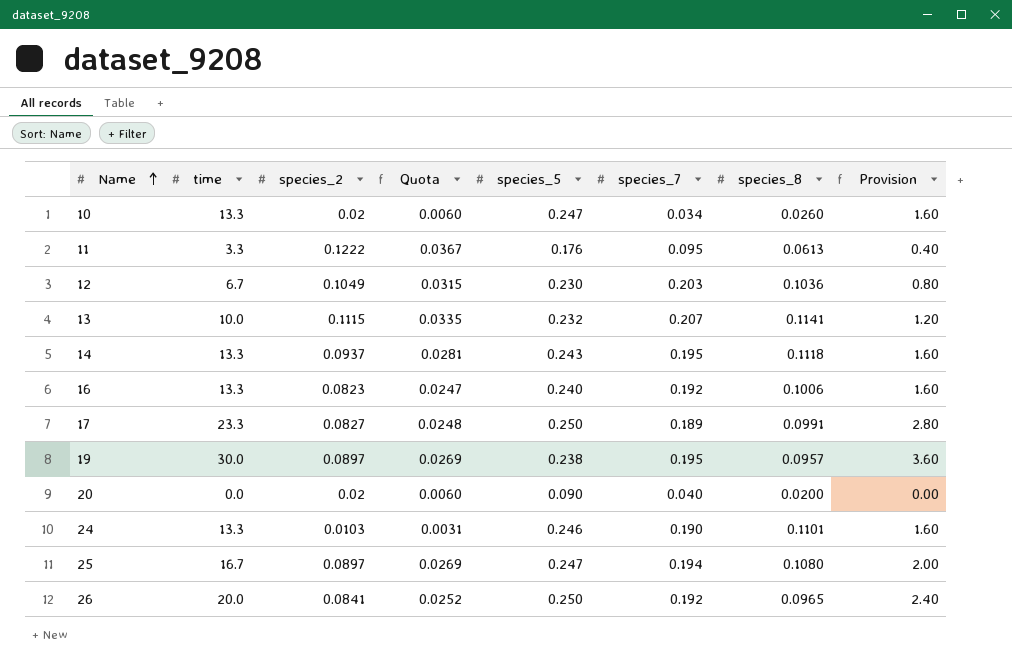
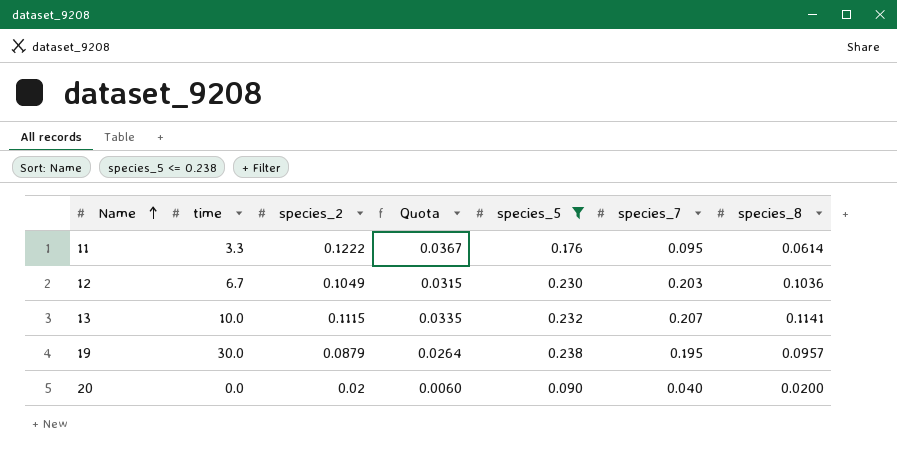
filter: none -> species_5 <= 0.238
column Provision | formula: [time] * 0.12 -> none
11 | species_8: 0.0613 -> 0.0614
19 | species_2: 0.0897 -> 0.0879
19 | Quota: 0.0269 -> 0.0264

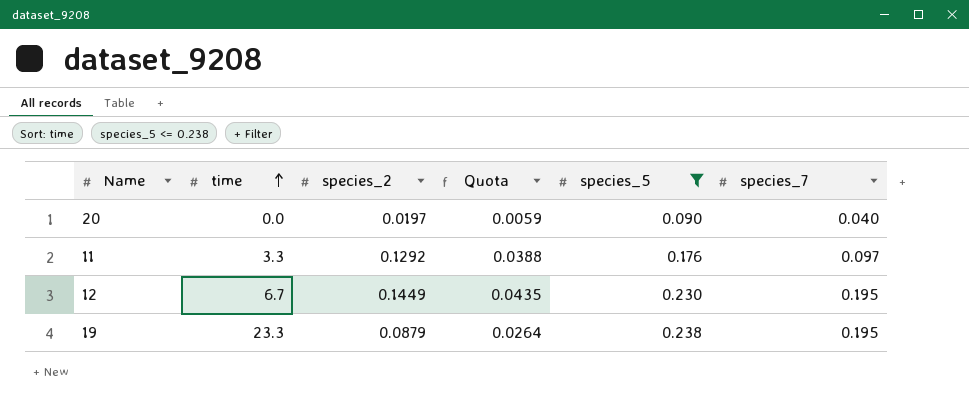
row order: Name ascending -> time ascending
column species_8 | position: 7 -> none
row 13: 10.0 | 0.1115 | 0.0335 | 0.232 | 0.207 | 0.1141 -> none
20 | species_2: 0.02 -> 0.0197
20 | Quota: 0.0060 -> 0.0059
11 | species_2: 0.1222 -> 0.1292
11 | Quota: 0.0367 -> 0.0388
11 | species_7: 0.095 -> 0.097
12 | species_2: 0.1049 -> 0.1449
12 | Quota: 0.0315 -> 0.0435
12 | species_7: 0.203 -> 0.195
19 | time: 30.0 -> 23.3

